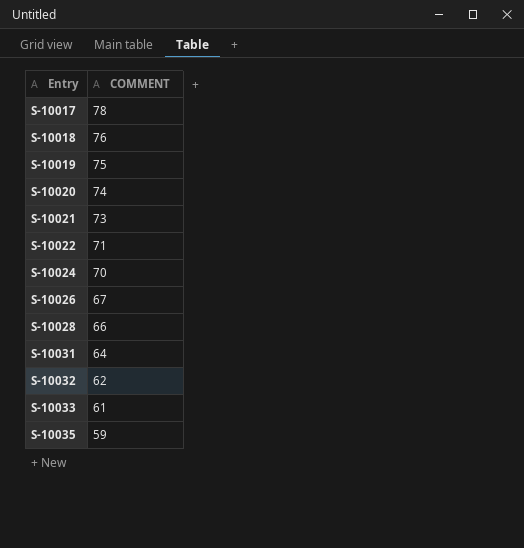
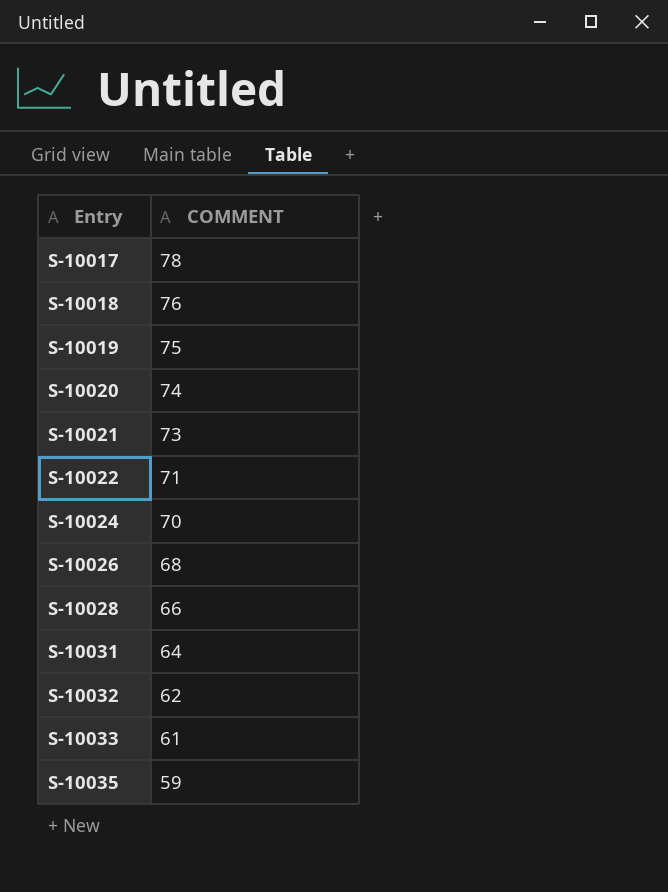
S-10026 | COMMENT: 67 -> 68

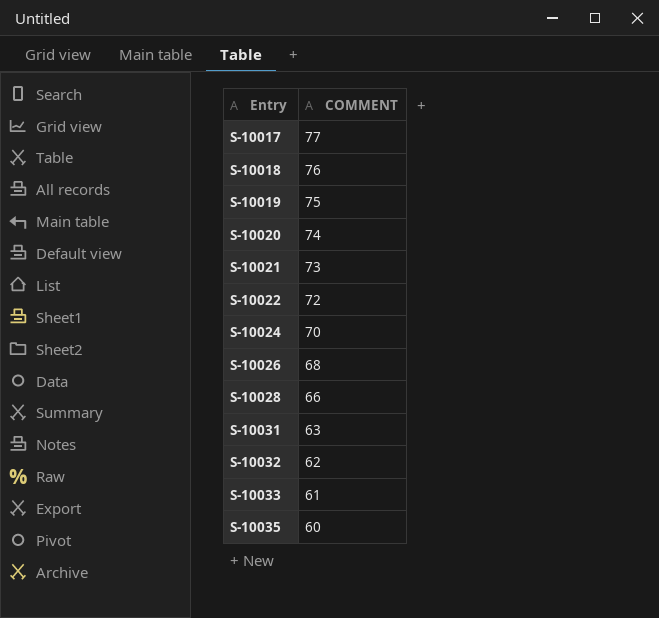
S-10017 | COMMENT: 78 -> 77
S-10022 | COMMENT: 71 -> 72
S-10031 | COMMENT: 64 -> 63
S-10035 | COMMENT: 59 -> 60

